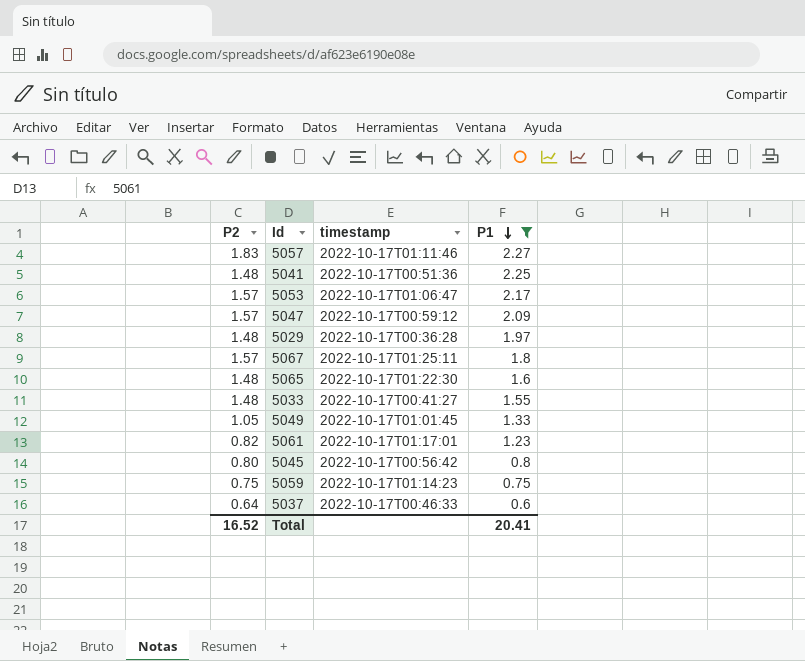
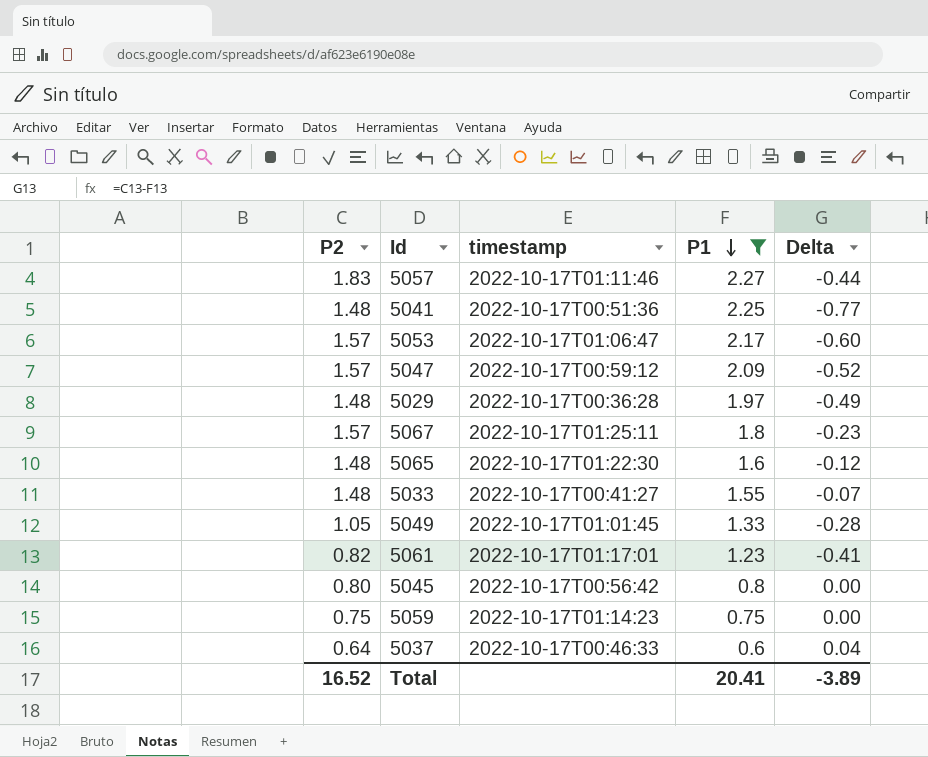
column Delta | formula: none -> [P2] - [P1]

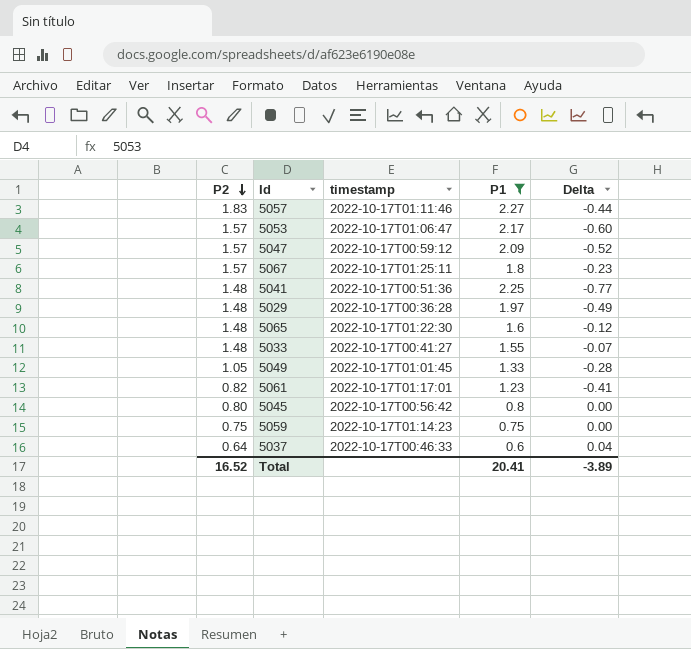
row order: P1 descending -> P2 descending

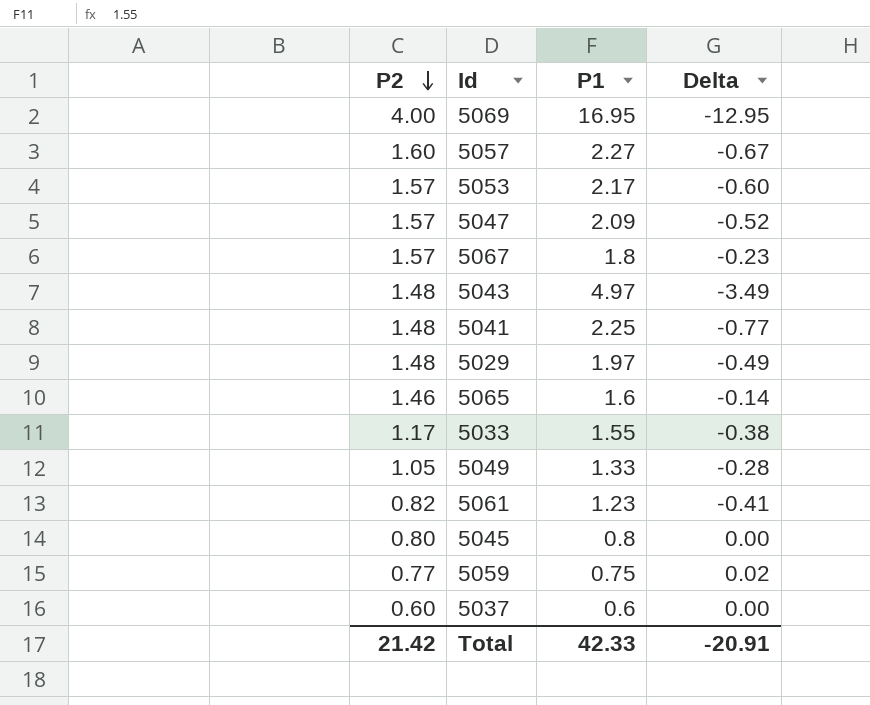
filter: P1 <= 2.27 -> none
column timestamp | position: 3 -> none
5057 | P2: 1.83 -> 1.60
5057 | Delta: -0.44 -> -0.67
5065 | P2: 1.48 -> 1.46
5065 | Delta: -0.12 -> -0.14
5033 | P2: 1.48 -> 1.17
5033 | Delta: -0.07 -> -0.38
5059 | P2: 0.75 -> 0.77
5059 | Delta: 0.00 -> 0.02
5037 | P2: 0.64 -> 0.60
5037 | Delta: 0.04 -> 0.00
Total | P2: 16.52 -> 21.42
Total | P1: 20.41 -> 42.33
Total | Delta: -3.89 -> -20.91

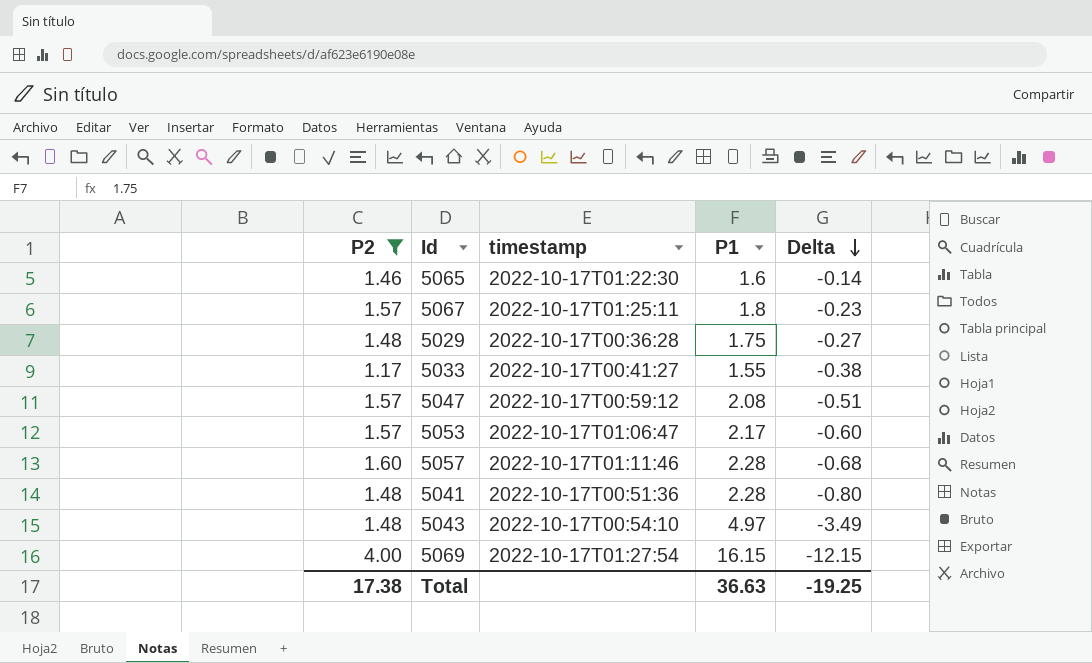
filter: none -> P2 >= 1.17
row order: P2 descending -> Delta descending
column timestamp | position: none -> 3
5029 | P1: 1.97 -> 1.75
5029 | Delta: -0.49 -> -0.27
5047 | P1: 2.09 -> 2.08
5047 | Delta: -0.52 -> -0.51
5057 | P1: 2.27 -> 2.28
5057 | Delta: -0.67 -> -0.68
5041 | P1: 2.25 -> 2.28
5041 | Delta: -0.77 -> -0.80
5069 | P1: 16.95 -> 16.15
5069 | Delta: -12.95 -> -12.15
Total | P2: 21.42 -> 17.38
Total | P1: 42.33 -> 36.63
Total | Delta: -20.91 -> -19.25

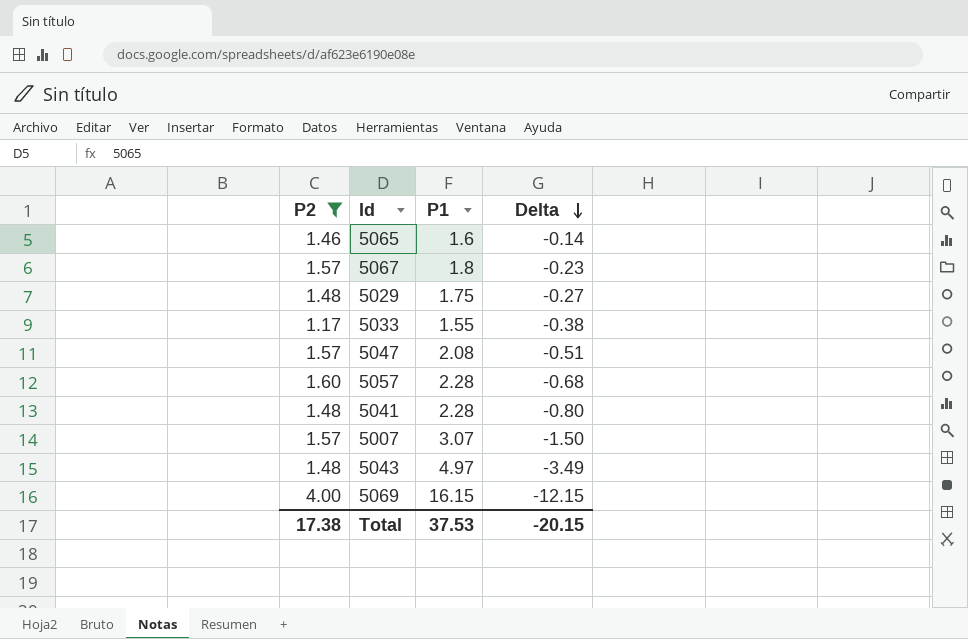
column timestamp | position: 3 -> none
row 5053: 1.57 | 2022-10-17T01:06:47 | 2.17 | -0.60 -> none
row 5007: none -> 1.57 | 3.07 | -1.50
Total | P1: 36.63 -> 37.53
Total | Delta: -19.25 -> -20.15

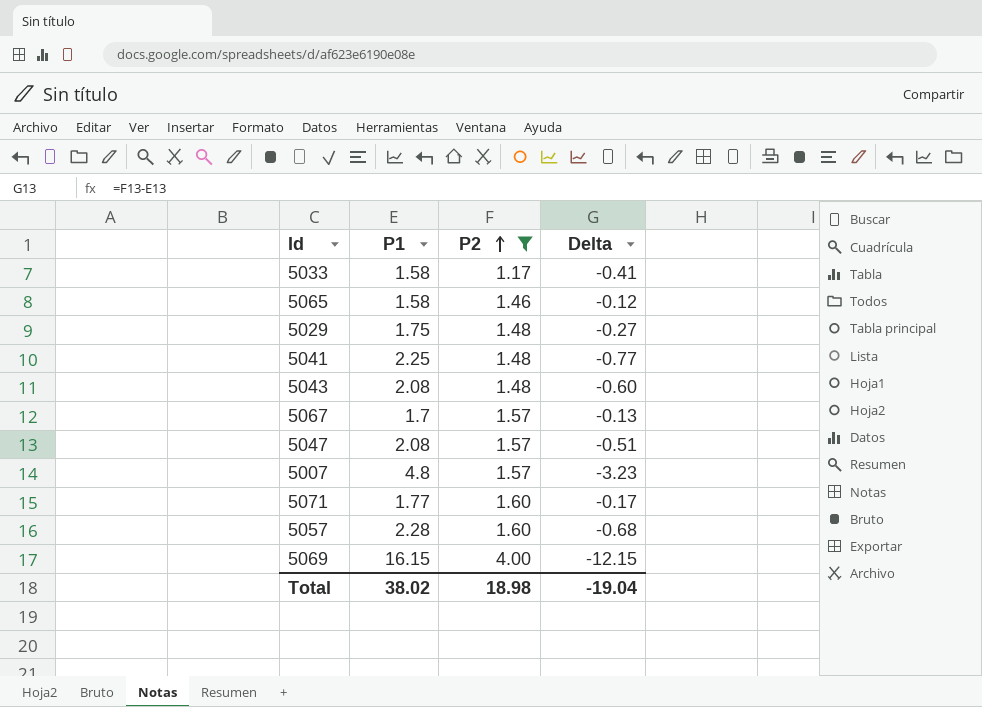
row order: Delta descending -> P2 ascending
column P2 | position: 1 -> 3
5033 | P1: 1.55 -> 1.58
5033 | Delta: -0.38 -> -0.41
5065 | P1: 1.6 -> 1.58
5065 | Delta: -0.14 -> -0.12
5041 | P1: 2.28 -> 2.25
5041 | Delta: -0.80 -> -0.77
5043 | P1: 4.97 -> 2.08
5043 | Delta: -3.49 -> -0.60
5067 | P1: 1.8 -> 1.7
5067 | Delta: -0.23 -> -0.13
5007 | P1: 3.07 -> 4.8
5007 | Delta: -1.50 -> -3.23
row 5071: none -> 1.77 | 1.60 | -0.17
Total | P1: 37.53 -> 38.02
Total | P2: 17.38 -> 18.98
Total | Delta: -20.15 -> -19.04

